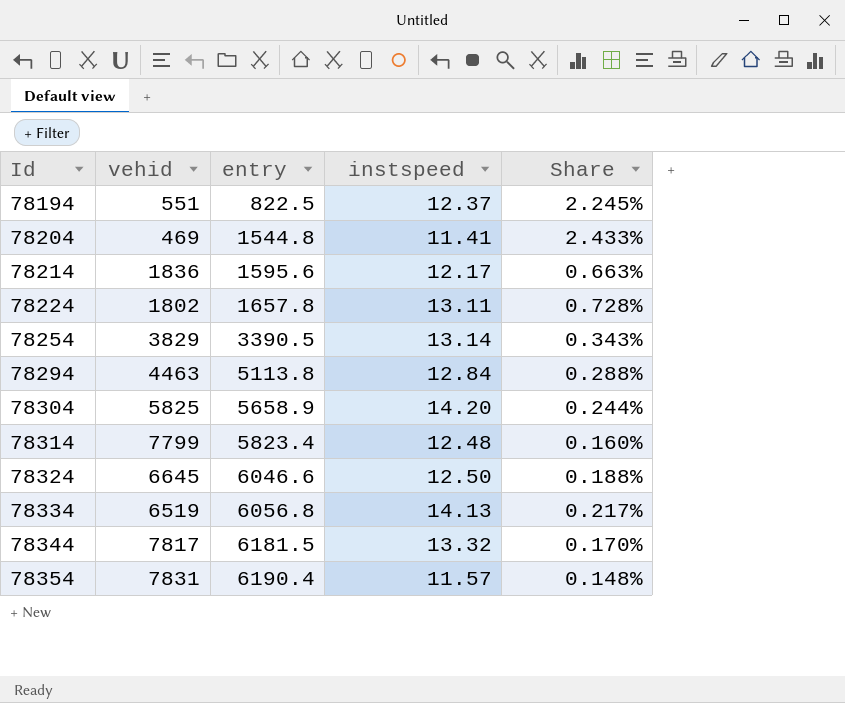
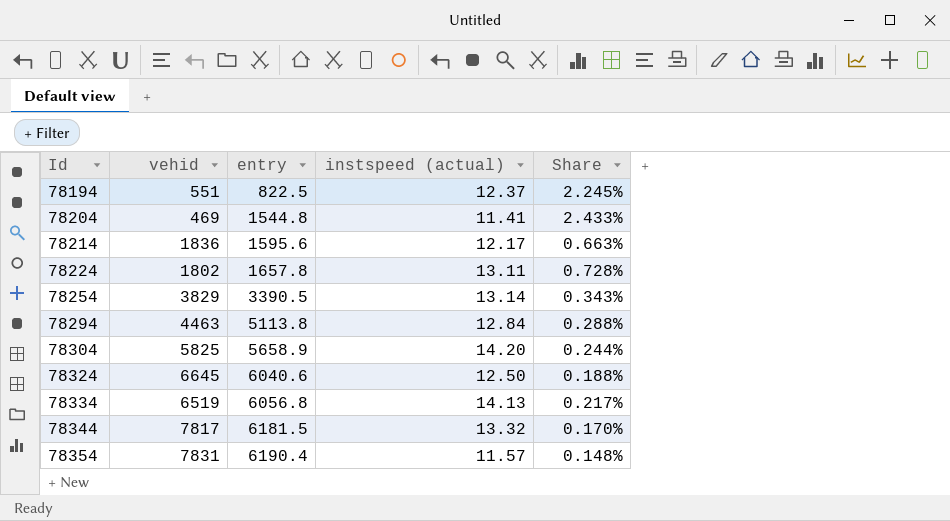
column name: instspeed -> instspeed (actual)
row 78314: 7799 | 5823.4 | 12.48 | 0.160% -> none
78324 | entry: 6046.6 -> 6040.6

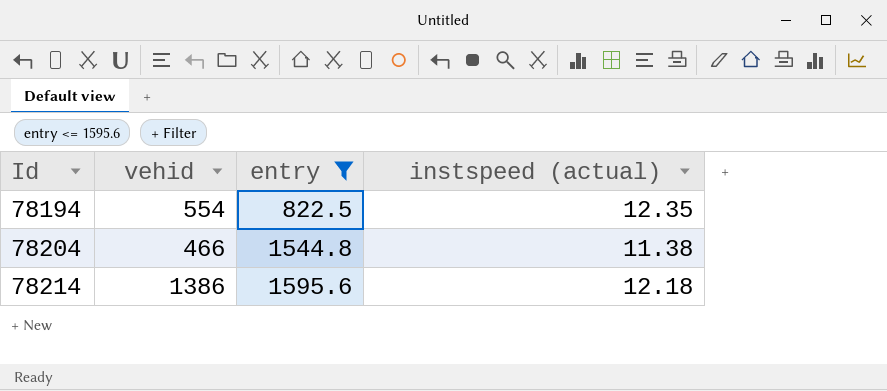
filter: none -> entry <= 1595.6
column Share | formula: [instspeed (actual)] / [vehid] -> none
78194 | vehid: 551 -> 554
78194 | instspeed (actual): 12.37 -> 12.35
78204 | vehid: 469 -> 466
78204 | instspeed (actual): 11.41 -> 11.38
78214 | vehid: 1836 -> 1386
78214 | instspeed (actual): 12.17 -> 12.18

